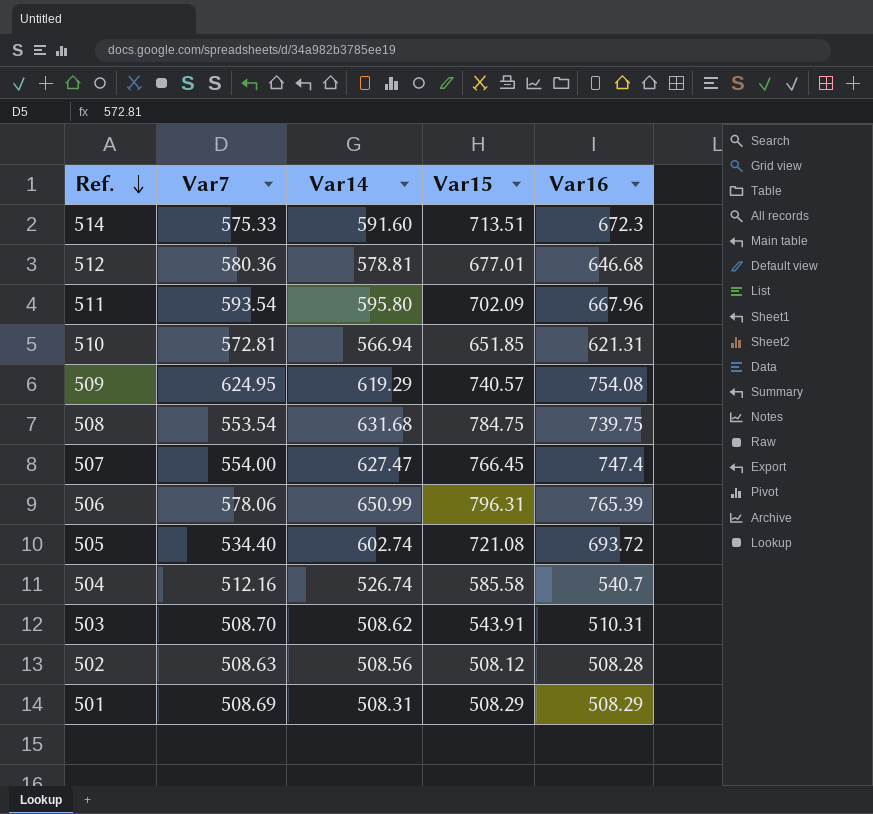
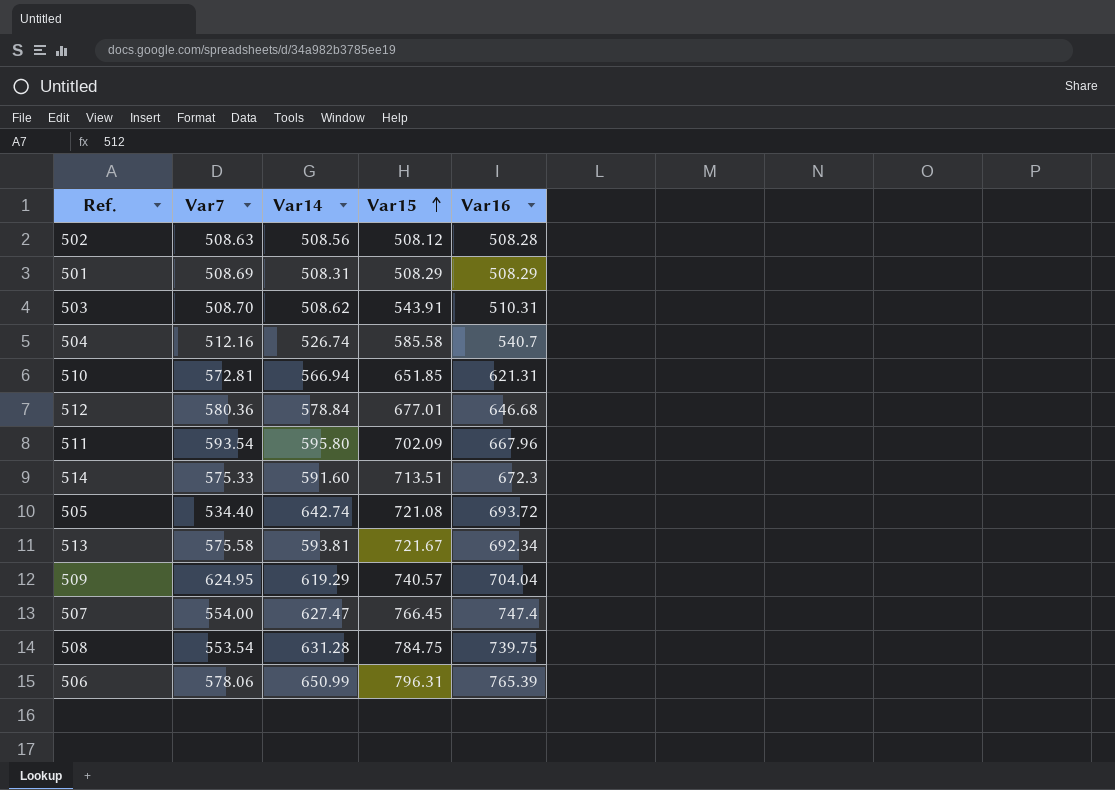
row order: Ref. descending -> Var15 ascending
512 | Var14: 578.81 -> 578.84
505 | Var14: 602.74 -> 642.74
row 513: none -> 575.58 | 593.81 | 721.67 | 692.34
509 | Var16: 754.08 -> 704.04
508 | Var14: 631.68 -> 631.28

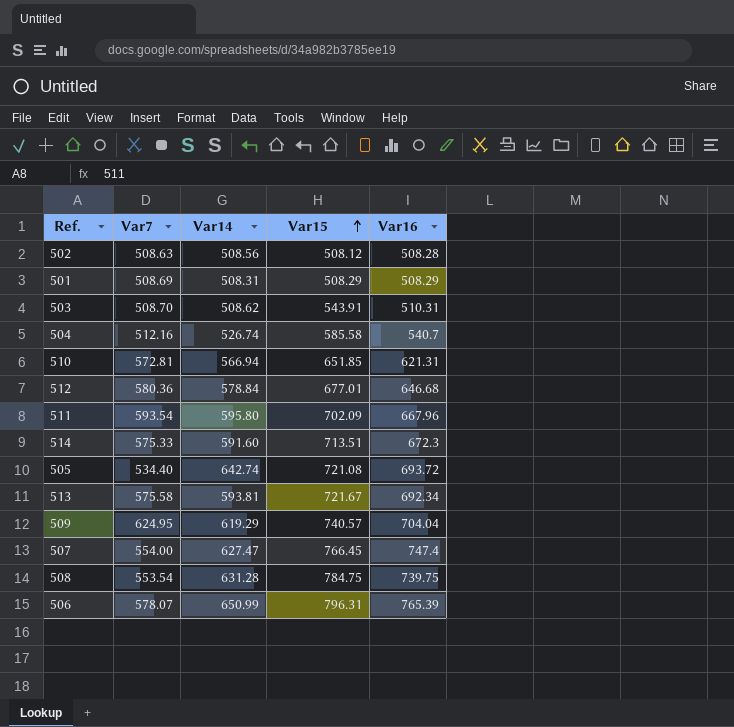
506 | Var7: 578.06 -> 578.07

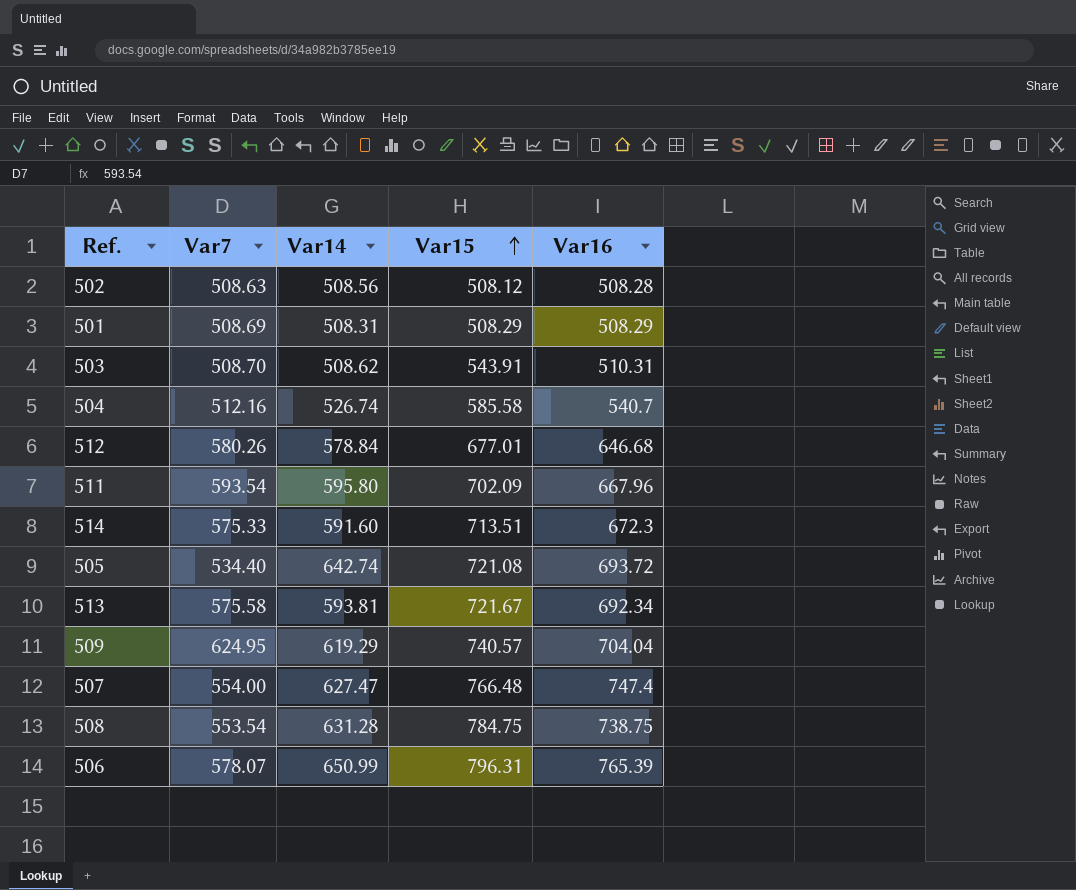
row 510: 572.81 | 566.94 | 651.85 | 621.31 -> none
512 | Var7: 580.36 -> 580.26
507 | Var15: 766.45 -> 766.48
508 | Var16: 739.75 -> 738.75

